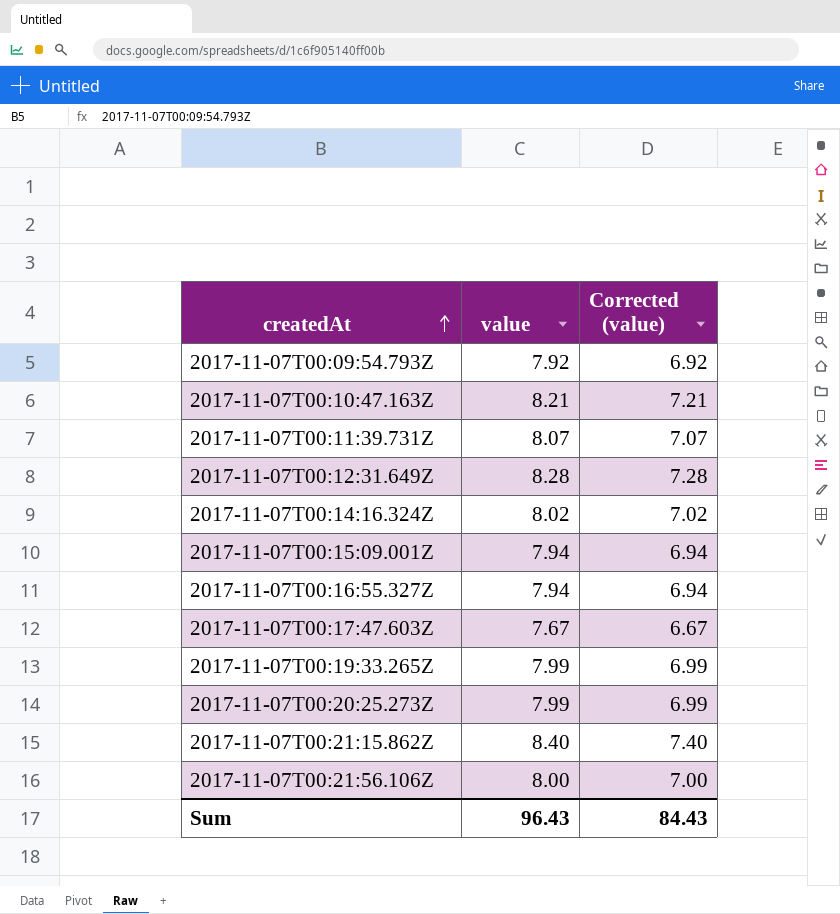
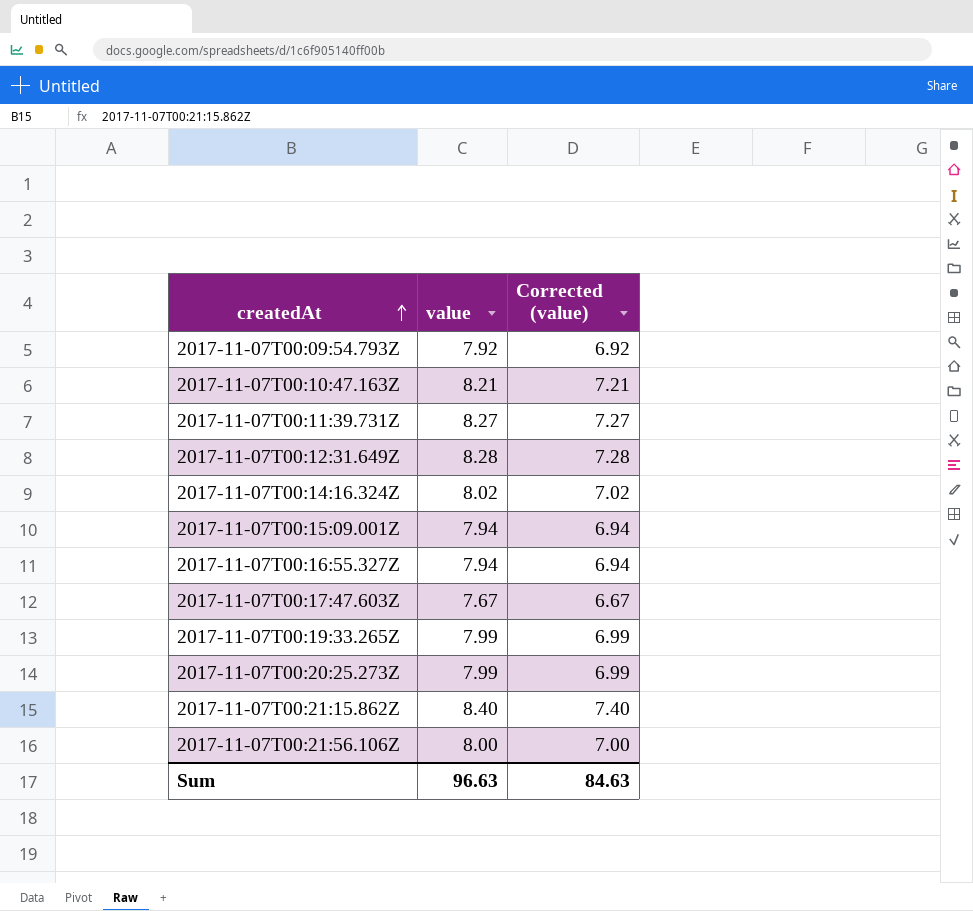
2017-11-07T00:11:39.731Z | value: 8.07 -> 8.27
2017-11-07T00:11:39.731Z | Corrected (value): 7.07 -> 7.27
Sum | value: 96.43 -> 96.63
Sum | Corrected (value): 84.43 -> 84.63

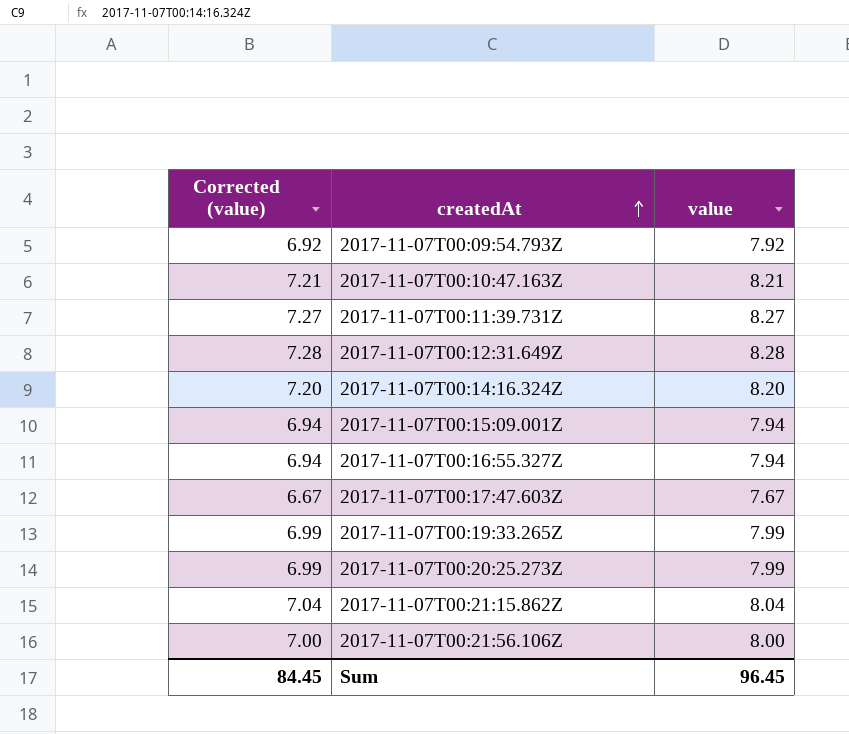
column Corrected (value) | position: 3 -> 1
2017-11-07T00:14:16.324Z | Corrected (value): 7.02 -> 7.20
2017-11-07T00:14:16.324Z | value: 8.02 -> 8.20
2017-11-07T00:21:15.862Z | Corrected (value): 7.40 -> 7.04
2017-11-07T00:21:15.862Z | value: 8.40 -> 8.04
Sum | Corrected (value): 84.63 -> 84.45
Sum | value: 96.63 -> 96.45

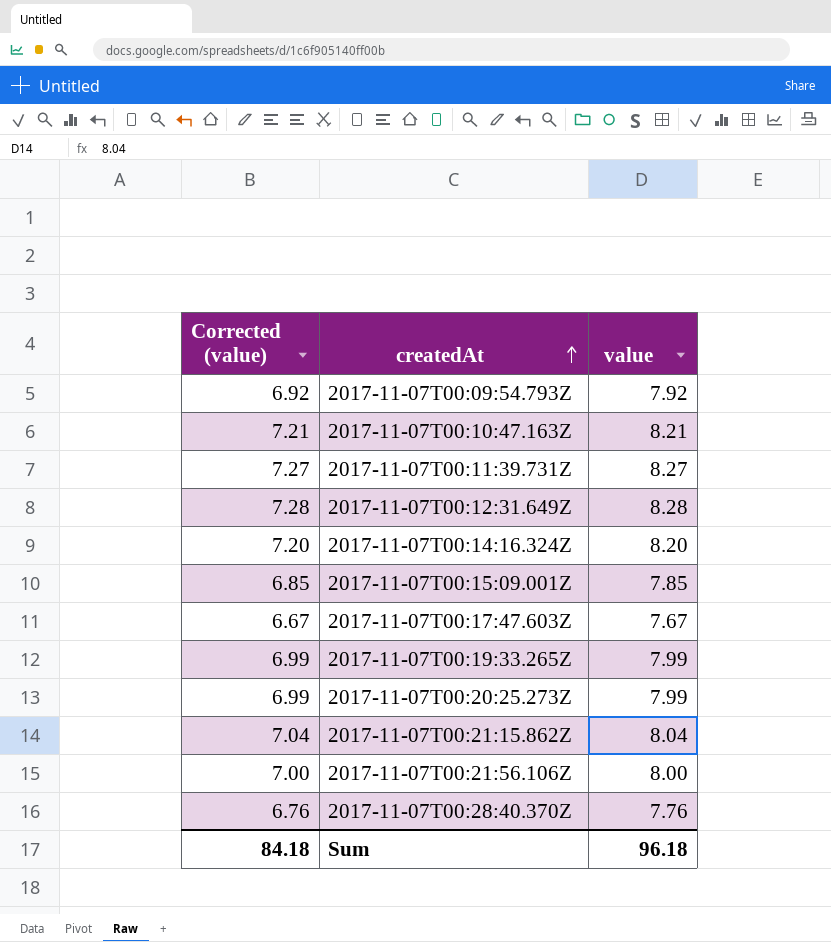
row 2017-11-07T00:16:55.327Z: 6.94 | 7.94 -> none
2017-11-07T00:15:09.001Z | Corrected (value): 6.94 -> 6.85
2017-11-07T00:15:09.001Z | value: 7.94 -> 7.85
row 2017-11-07T00:28:40.370Z: none -> 6.76 | 7.76
Sum | Corrected (value): 84.45 -> 84.18
Sum | value: 96.45 -> 96.18

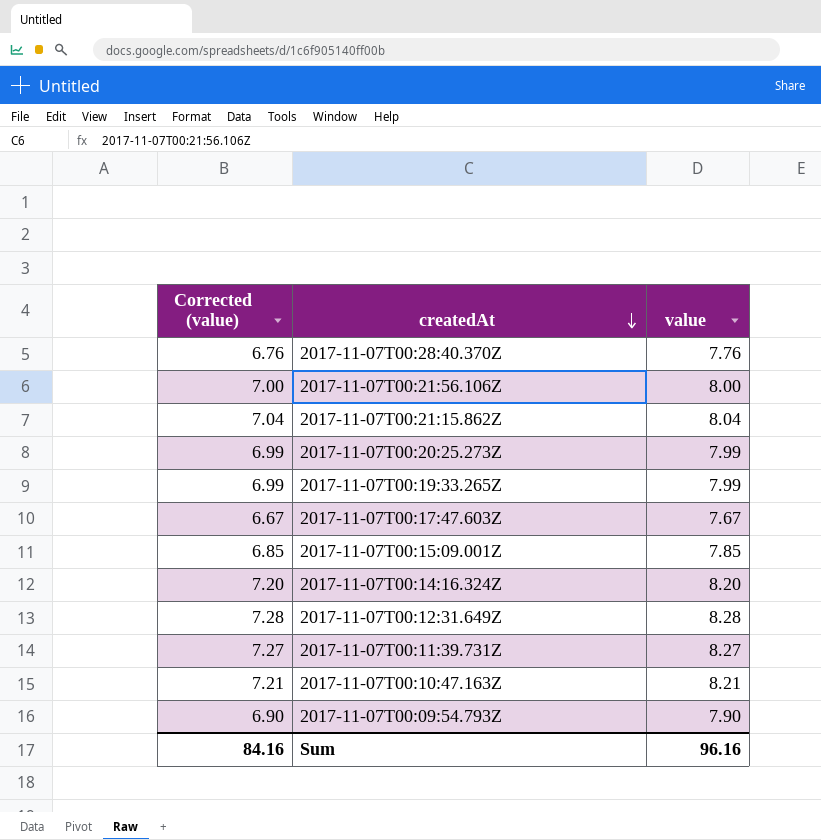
row order: createdAt ascending -> createdAt descending
2017-11-07T00:09:54.793Z | Corrected (value): 6.92 -> 6.90
2017-11-07T00:09:54.793Z | value: 7.92 -> 7.90
Sum | Corrected (value): 84.18 -> 84.16
Sum | value: 96.18 -> 96.16

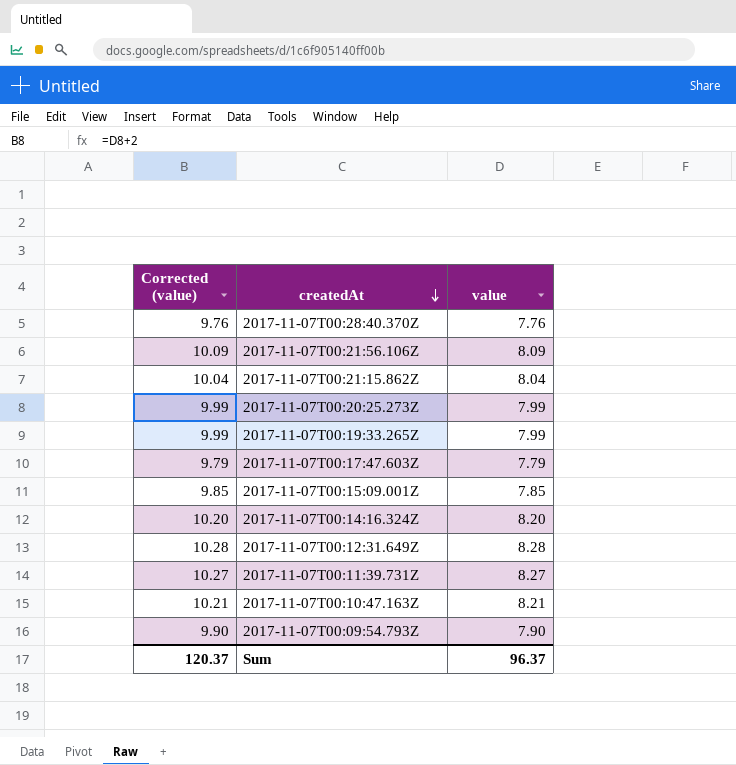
column Corrected (value) | formula: [value] - 1 -> [value] + 2
2017-11-07T00:21:56.106Z | value: 8.00 -> 8.09
2017-11-07T00:17:47.603Z | value: 7.67 -> 7.79
Sum | Corrected (value): 84.16 -> 120.37
Sum | value: 96.16 -> 96.37

